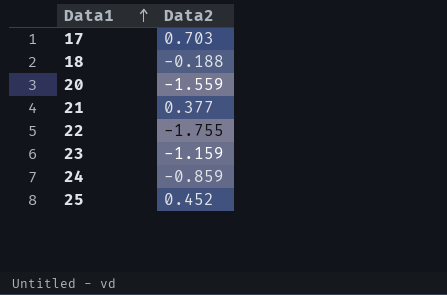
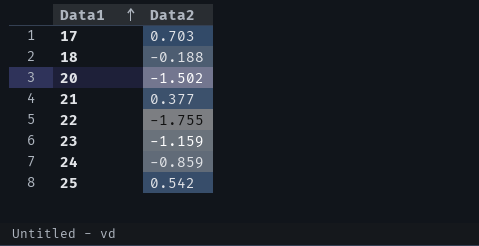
20 | Data2: -1.559 -> -1.502
25 | Data2: 0.452 -> 0.542

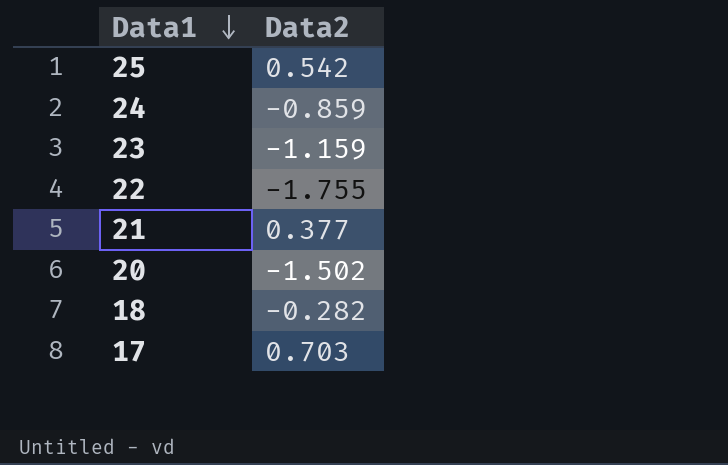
row order: Data1 ascending -> Data1 descending
18 | Data2: -0.188 -> -0.282

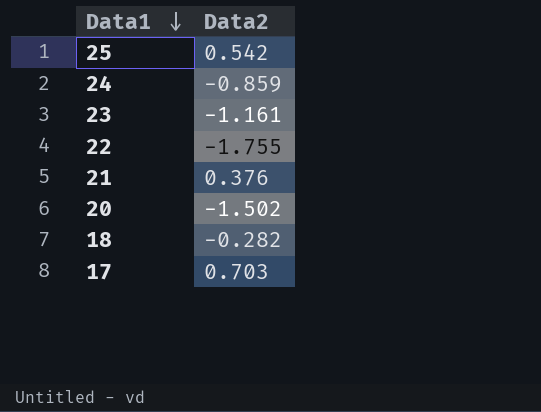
23 | Data2: -1.159 -> -1.161
21 | Data2: 0.377 -> 0.376

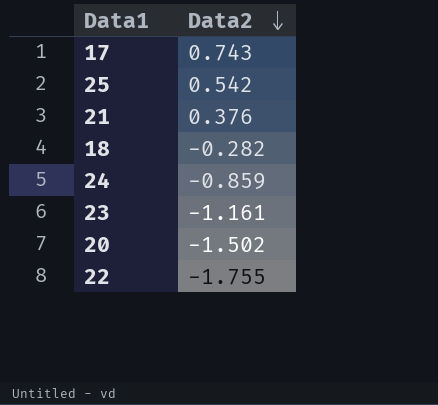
row order: Data1 descending -> Data2 descending
17 | Data2: 0.703 -> 0.743

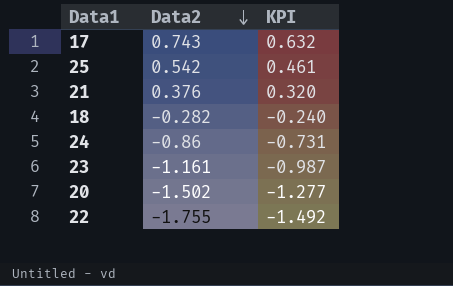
column KPI | formula: none -> [Data2] * 0.85
24 | Data2: -0.859 -> -0.86

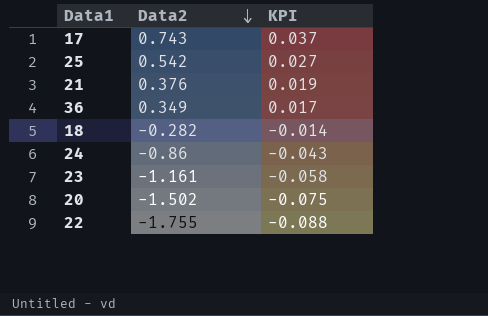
column KPI | formula: [Data2] * 0.85 -> [Data2] * 0.05
row 36: none -> 0.349 | 0.017

